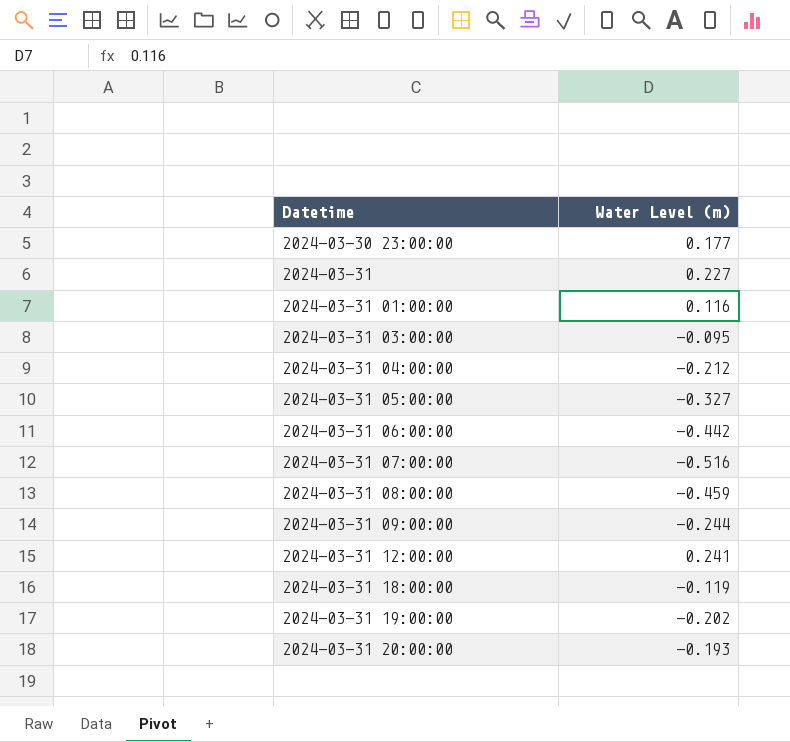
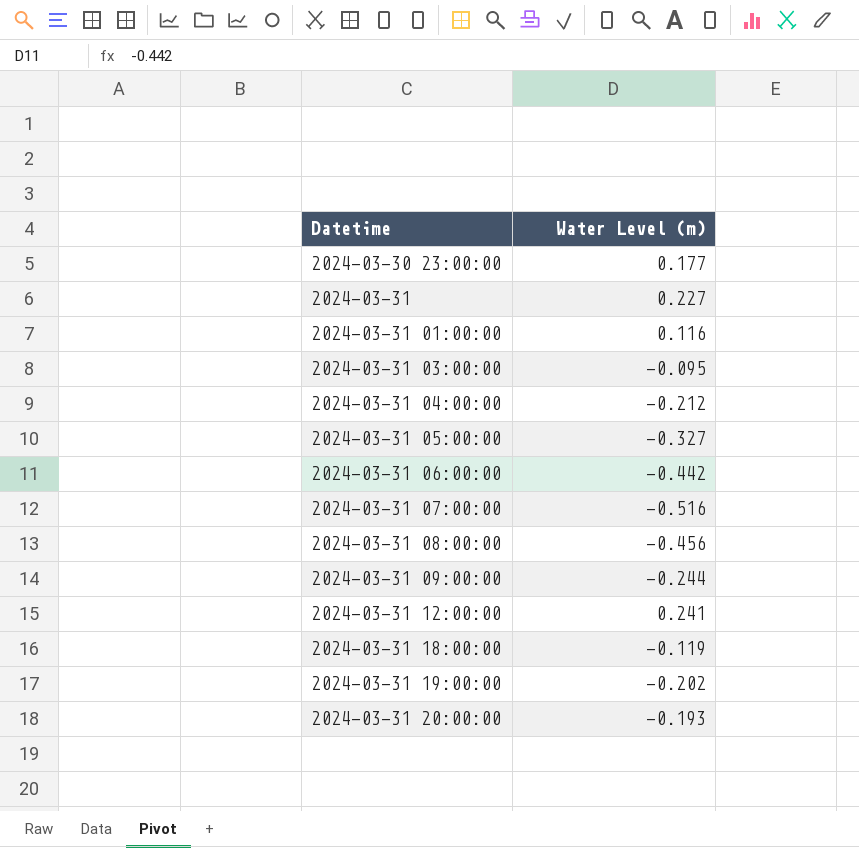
2024-03-31 08:00:00 | Water Level (m): -0.459 -> -0.456

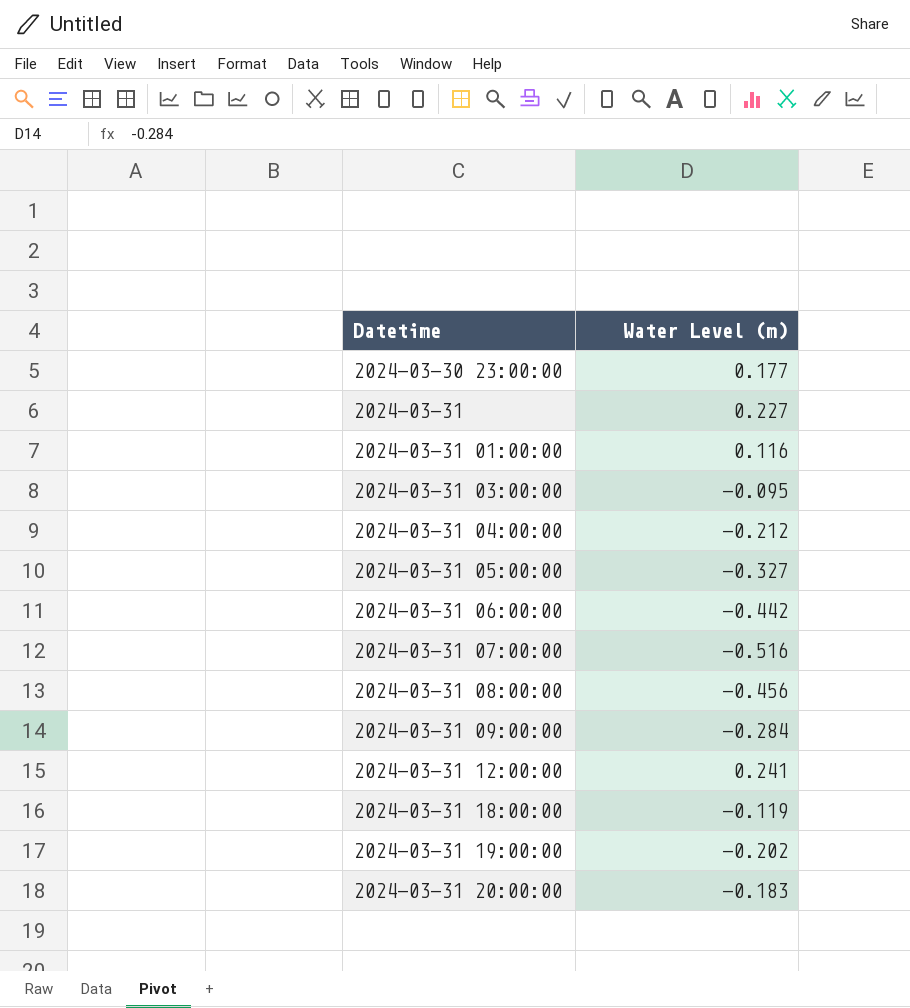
2024-03-31 09:00:00 | Water Level (m): -0.244 -> -0.284
2024-03-31 20:00:00 | Water Level (m): -0.193 -> -0.183

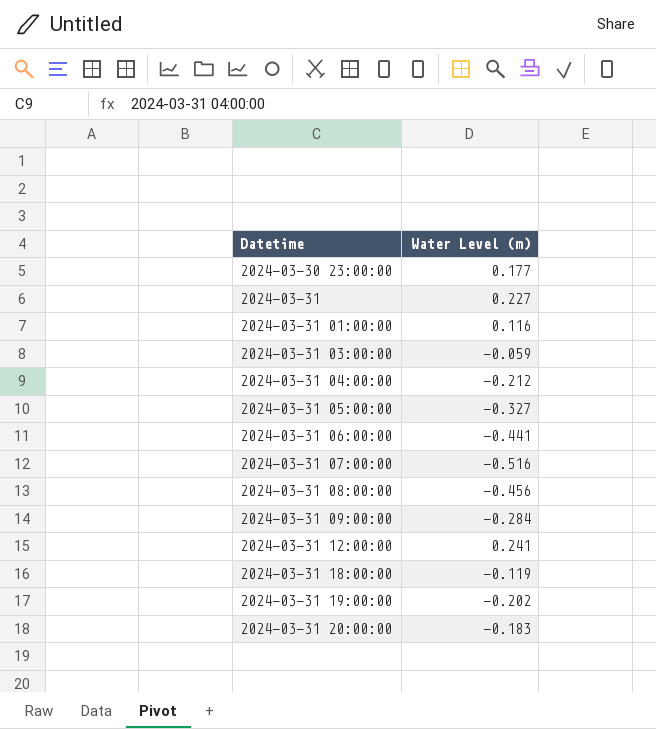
2024-03-31 03:00:00 | Water Level (m): -0.095 -> -0.059
2024-03-31 06:00:00 | Water Level (m): -0.442 -> -0.441

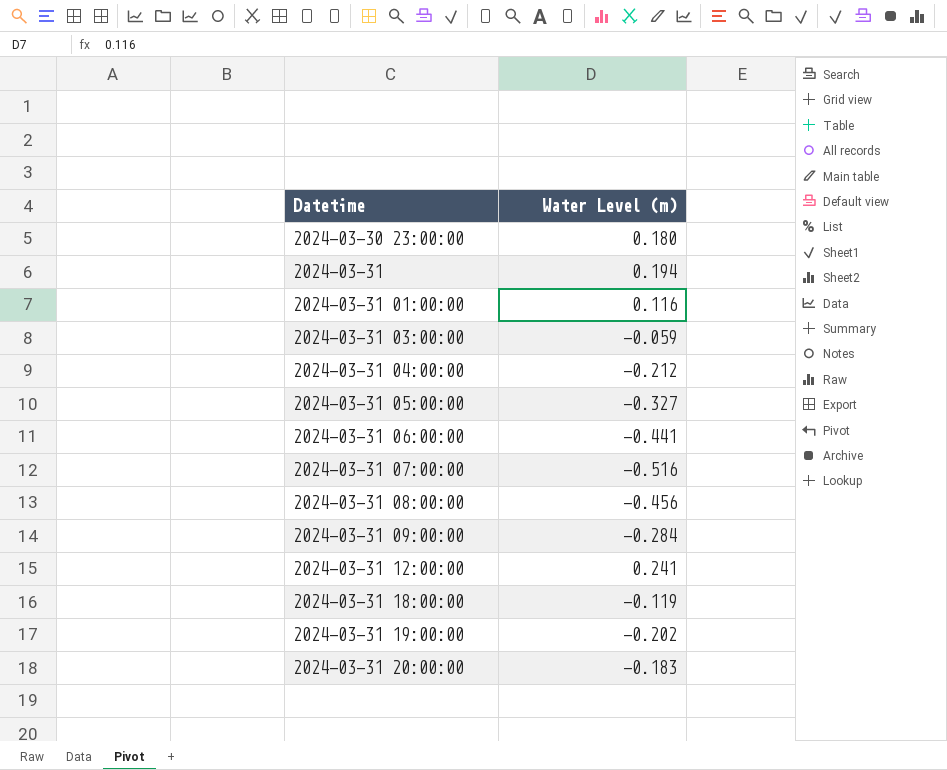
2024-03-30 23:00:00 | Water Level (m): 0.177 -> 0.180
2024-03-31 | Water Level (m): 0.227 -> 0.194

